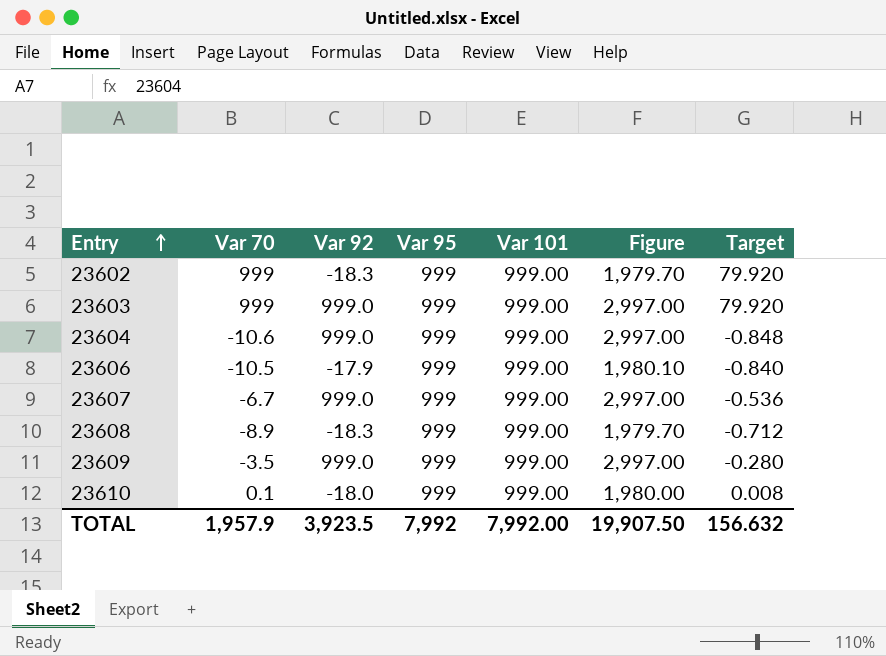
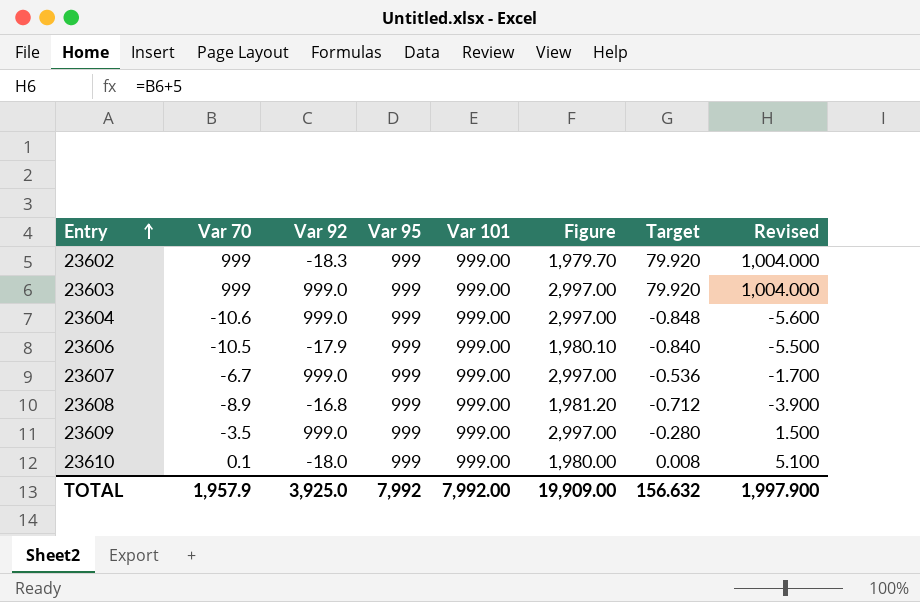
column Revised | formula: none -> [Var 70] + 5
23608 | Var 92: -18.3 -> -16.8
23608 | Figure: 1,979.70 -> 1,981.20
TOTAL | Var 92: 3,923.5 -> 3,925.0
TOTAL | Figure: 19,907.50 -> 19,909.00

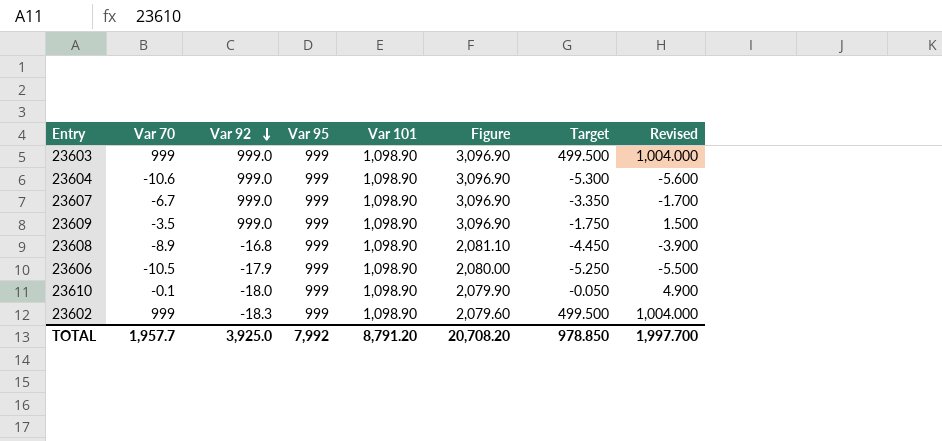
row order: Entry ascending -> Var 92 descending
column Target | formula: [Var 70] * 0.08 -> [Var 70] * 0.5
23603 | Var 101: 999.00 -> 1,098.90
23603 | Figure: 2,997.00 -> 3,096.90
23604 | Var 101: 999.00 -> 1,098.90
23604 | Figure: 2,997.00 -> 3,096.90
23607 | Var 101: 999.00 -> 1,098.90
23607 | Figure: 2,997.00 -> 3,096.90
23609 | Var 101: 999.00 -> 1,098.90
23609 | Figure: 2,997.00 -> 3,096.90
23608 | Var 101: 999.00 -> 1,098.90
23608 | Figure: 1,981.20 -> 2,081.10
23606 | Var 101: 999.00 -> 1,098.90
23606 | Figure: 1,980.10 -> 2,080.00
23610 | Var 70: 0.1 -> -0.1
23610 | Var 101: 999.00 -> 1,098.90
23610 | Figure: 1,980.00 -> 2,079.90
23610 | Revised: 5.100 -> 4.900
23602 | Var 101: 999.00 -> 1,098.90
23602 | Figure: 1,979.70 -> 2,079.60
TOTAL | Var 70: 1,957.9 -> 1,957.7
TOTAL | Var 101: 7,992.00 -> 8,791.20
TOTAL | Figure: 19,909.00 -> 20,708.20
TOTAL | Target: 156.632 -> 978.850
TOTAL | Revised: 1,997.900 -> 1,997.700

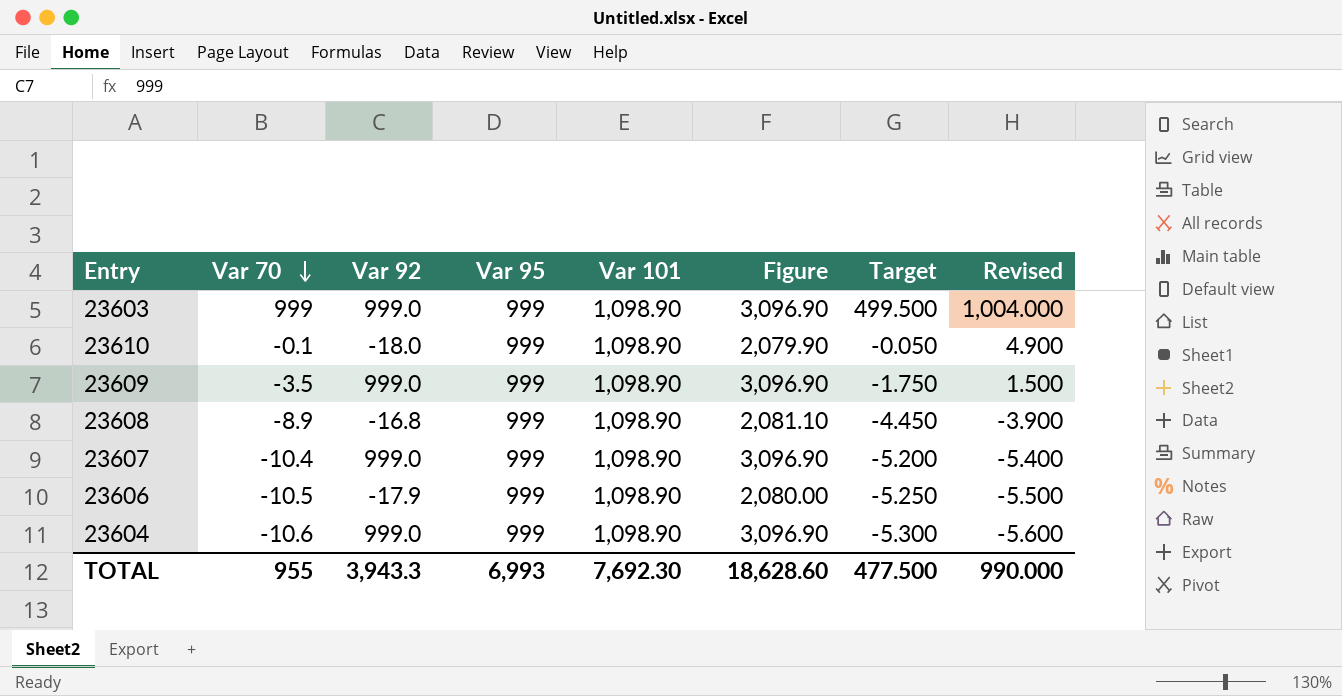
row order: Var 92 descending -> Var 70 descending
row 23602: 999 | -18.3 | 999 | 1,098.90 | 2,079.60 | 499.500 | 1,004.000 -> none
23607 | Var 70: -6.7 -> -10.4
23607 | Target: -3.350 -> -5.200
23607 | Revised: -1.700 -> -5.400
TOTAL | Var 70: 1,957.7 -> 955
TOTAL | Var 92: 3,925.0 -> 3,943.3
TOTAL | Var 95: 7,992 -> 6,993
TOTAL | Var 101: 8,791.20 -> 7,692.30
TOTAL | Figure: 20,708.20 -> 18,628.60
TOTAL | Target: 978.850 -> 477.500
TOTAL | Revised: 1,997.700 -> 990.000

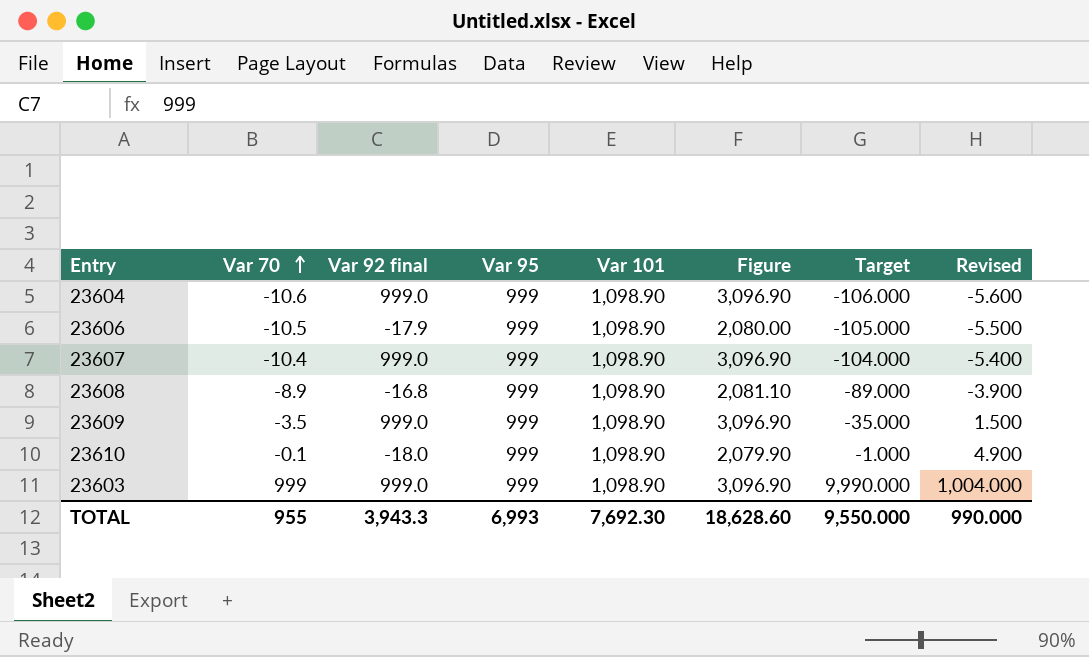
row order: Var 70 descending -> Var 70 ascending
column name: Var 92 -> Var 92 final
column Target | formula: [Var 70] * 0.5 -> [Var 70] * 10
TOTAL | Target: 477.500 -> 9,550.000

